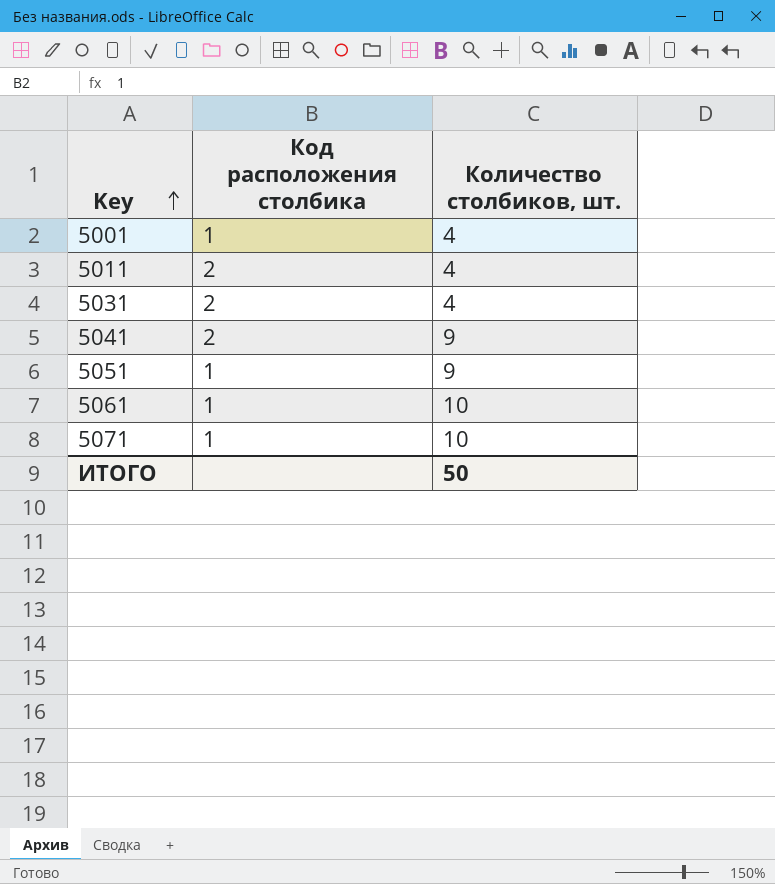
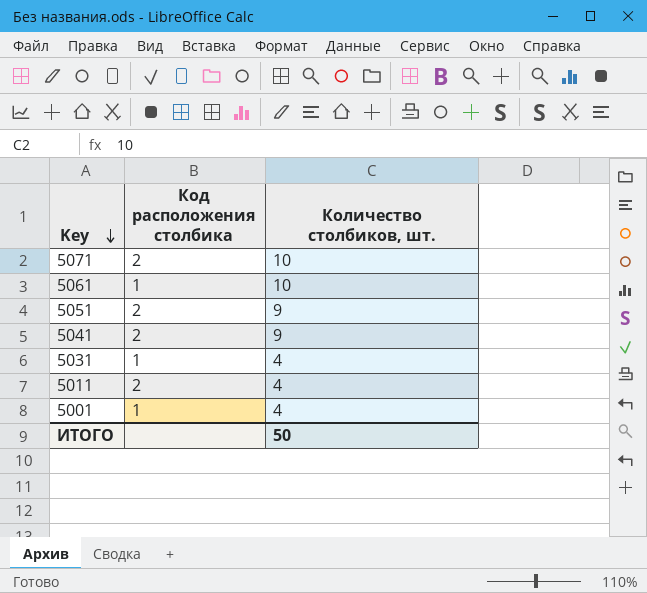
row order: Key ascending -> Key descending
5071 | Код расположения столбика: 1 -> 2
5051 | Код расположения столбика: 1 -> 2
5031 | Код расположения столбика: 2 -> 1

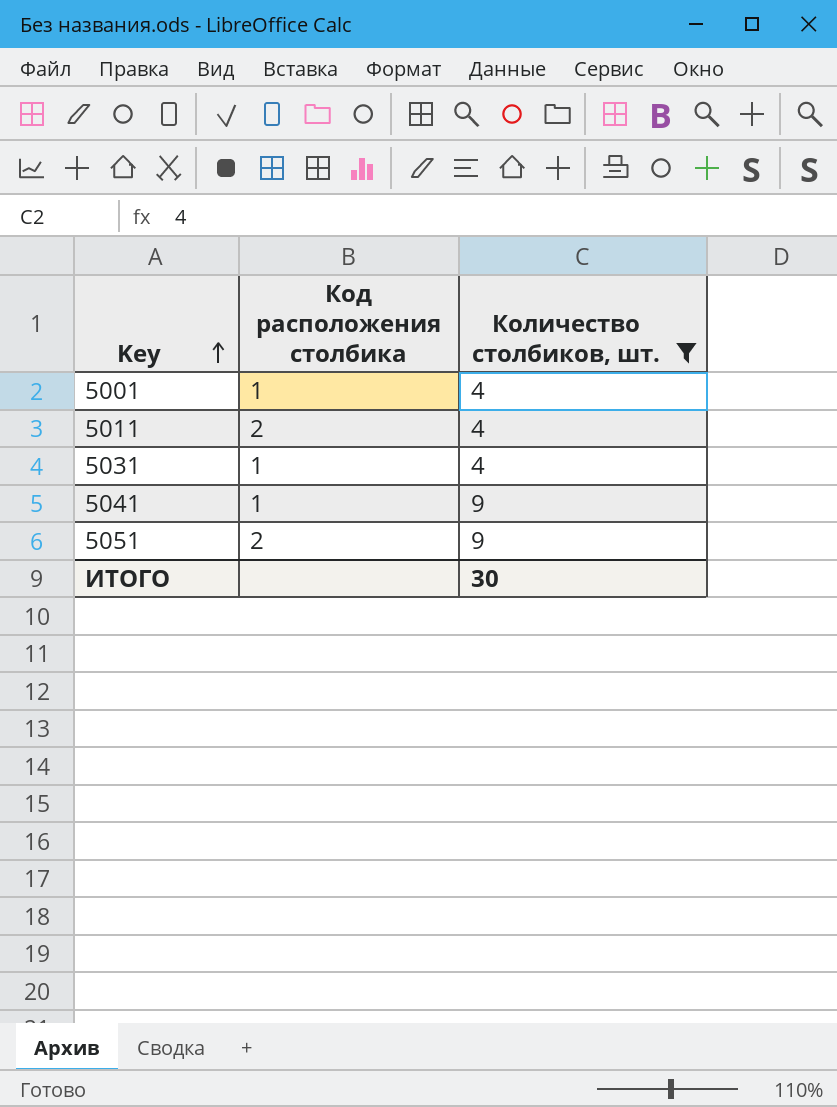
filter: none -> Количество столбиков, шт. != 10
row order: Key descending -> Key ascending
5041 | Код расположения столбика: 2 -> 1
ИТОГО | Количество столбиков, шт.: 50 -> 30

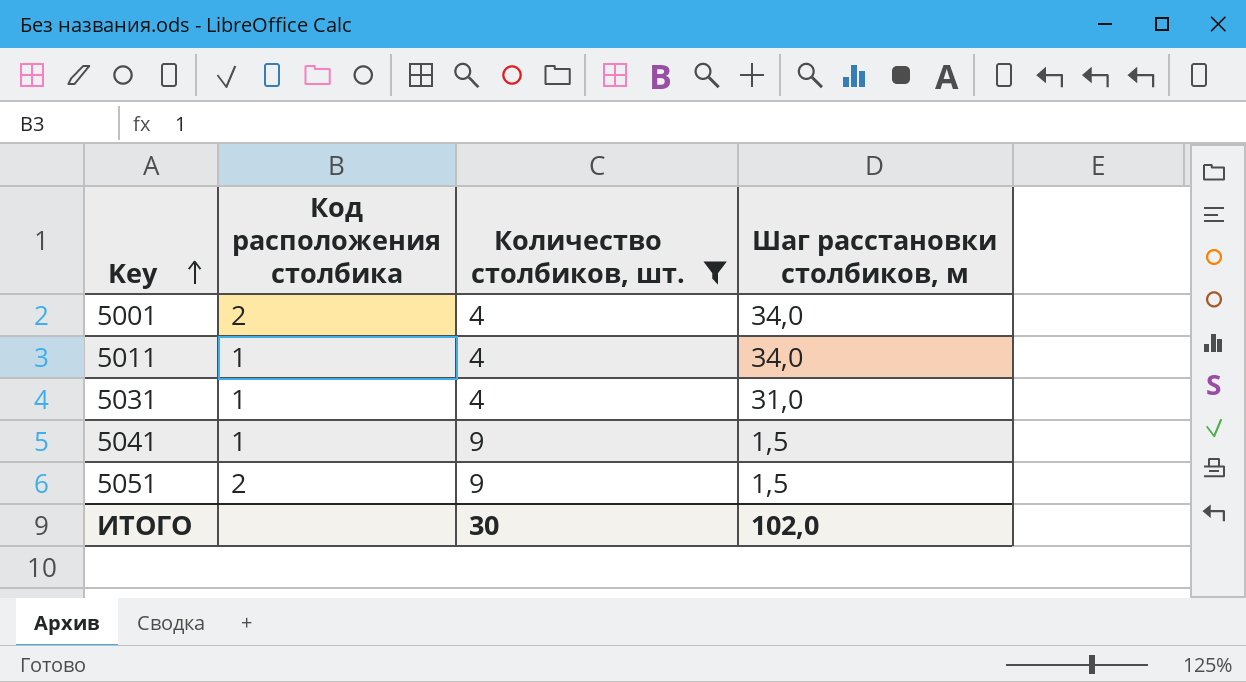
column Шаг расстановки столбиков, м | position: none -> 4
5001 | Код расположения столбика: 1 -> 2
5011 | Код расположения столбика: 2 -> 1

